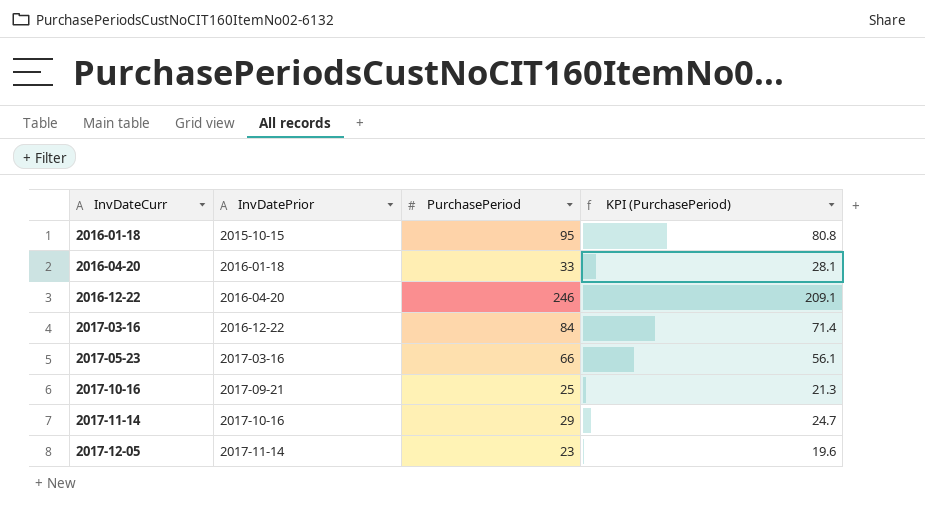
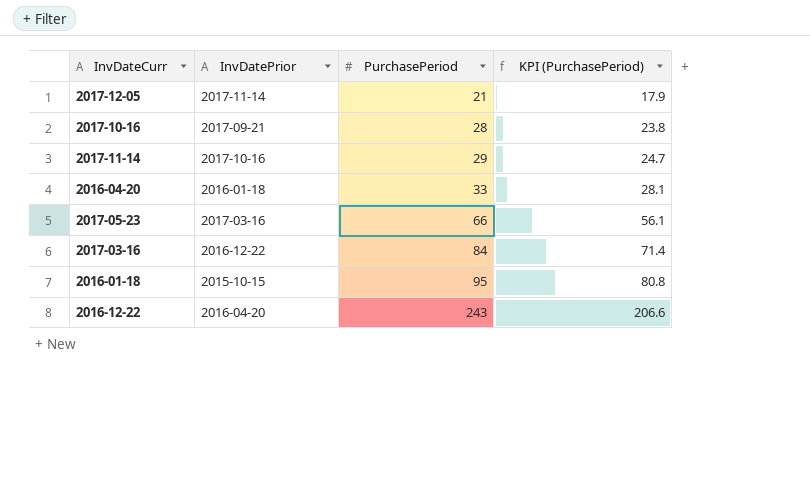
row order: InvDateCurr ascending -> PurchasePeriod ascending
2017-12-05 | PurchasePeriod: 23 -> 21
2017-12-05 | KPI (PurchasePeriod): 19.6 -> 17.9
2017-10-16 | PurchasePeriod: 25 -> 28
2017-10-16 | KPI (PurchasePeriod): 21.3 -> 23.8
2016-12-22 | PurchasePeriod: 246 -> 243
2016-12-22 | KPI (PurchasePeriod): 209.1 -> 206.6

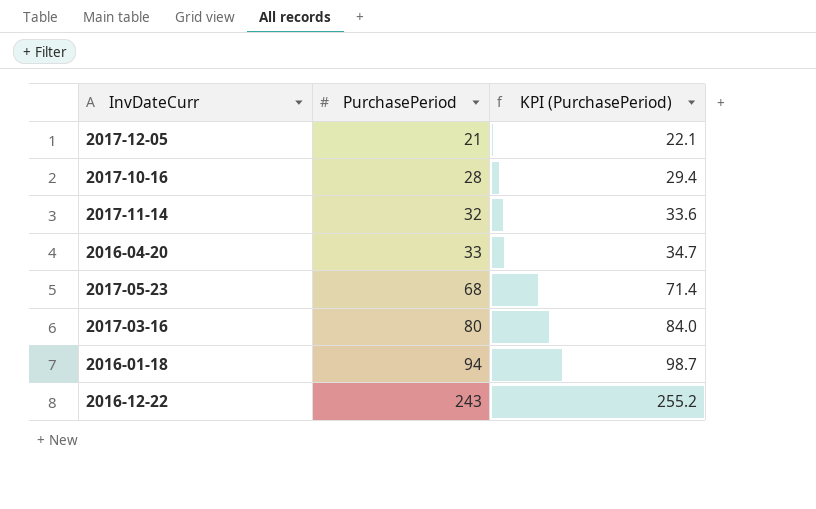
column InvDatePrior | position: 2 -> none
column KPI (PurchasePeriod) | formula: [PurchasePeriod] * 0.85 -> [PurchasePeriod] * 1.05
2017-11-14 | PurchasePeriod: 29 -> 32
2017-05-23 | PurchasePeriod: 66 -> 68
2017-03-16 | PurchasePeriod: 84 -> 80
2016-01-18 | PurchasePeriod: 95 -> 94

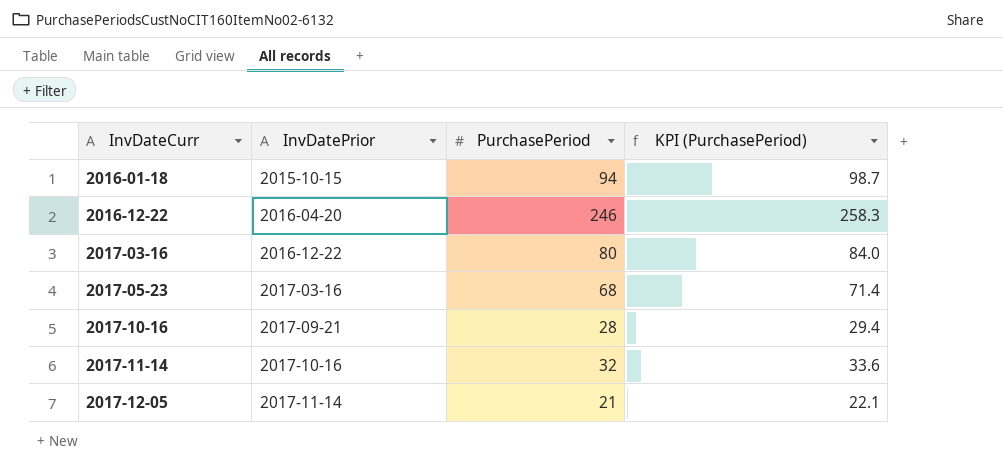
row order: PurchasePeriod ascending -> InvDateCurr ascending
column InvDatePrior | position: none -> 2
row 2016-04-20: 33 | 34.7 -> none
2016-12-22 | PurchasePeriod: 243 -> 246
2016-12-22 | KPI (PurchasePeriod): 255.2 -> 258.3

